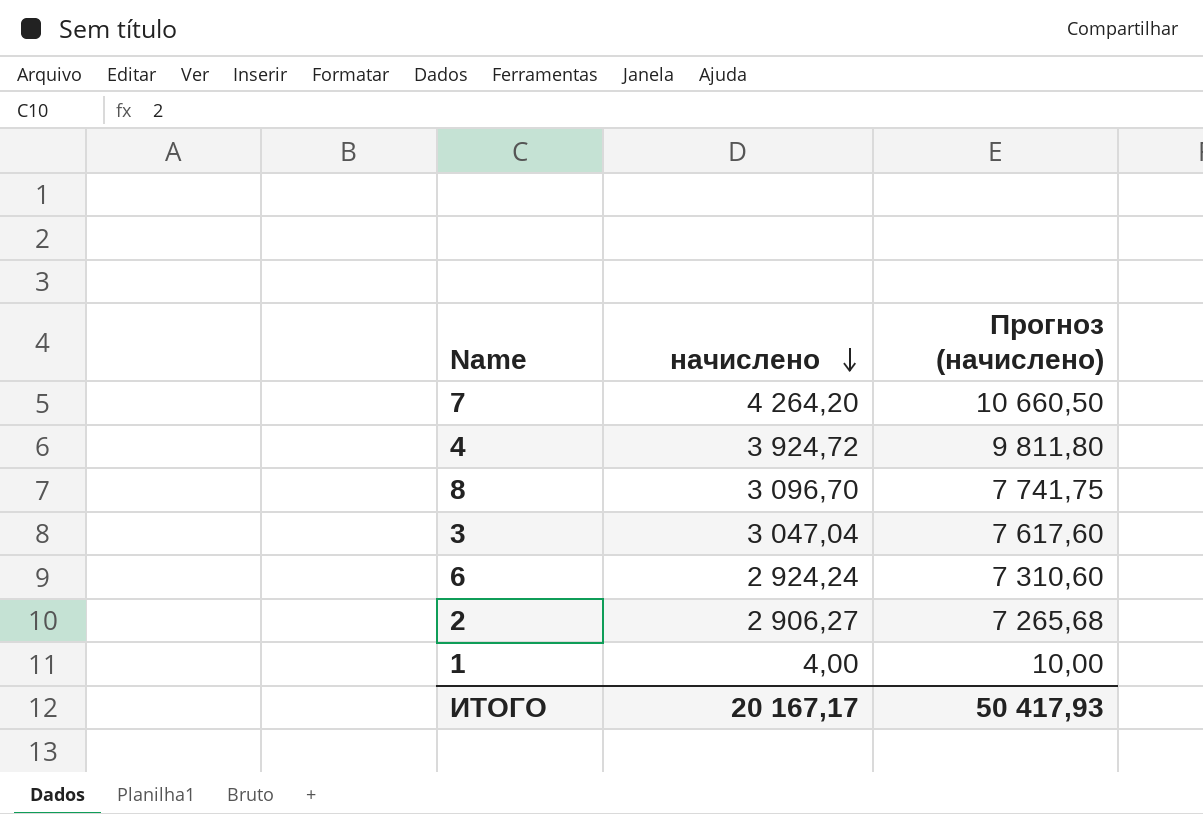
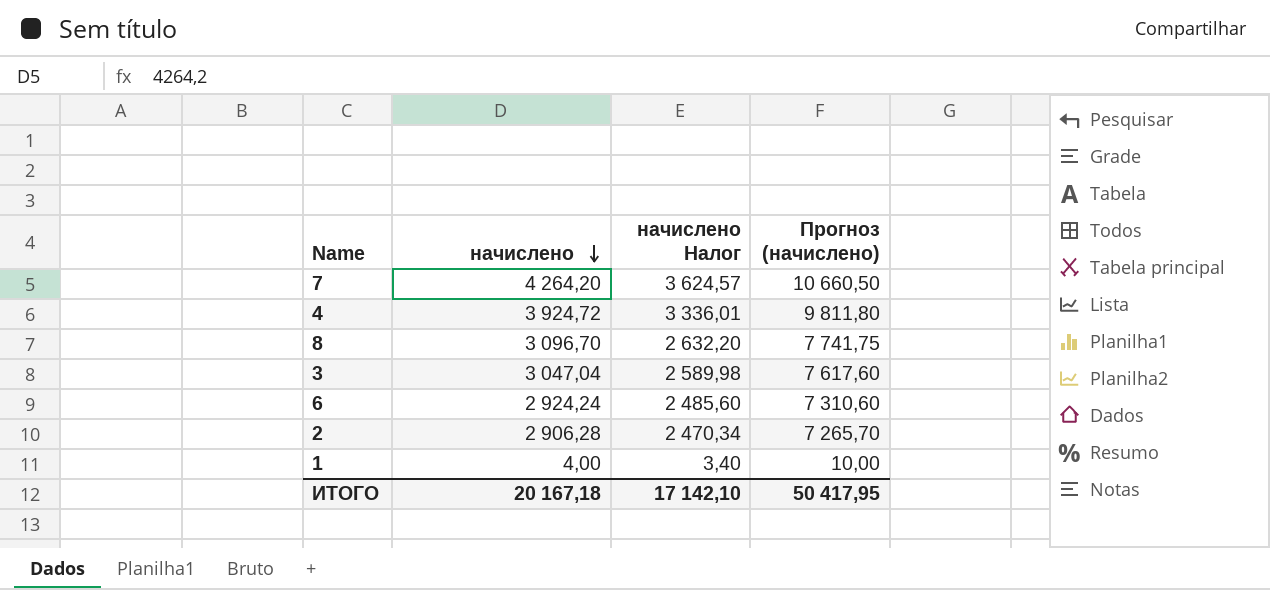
column начислено Налог | formula: none -> [начислено] * 0,85
2 | начислено: 2 906,27 -> 2 906,28
2 | Прогноз (начислено): 7 265,68 -> 7 265,70
ИТОГО | начислено: 20 167,17 -> 20 167,18
ИТОГО | Прогноз (начислено): 50 417,93 -> 50 417,95

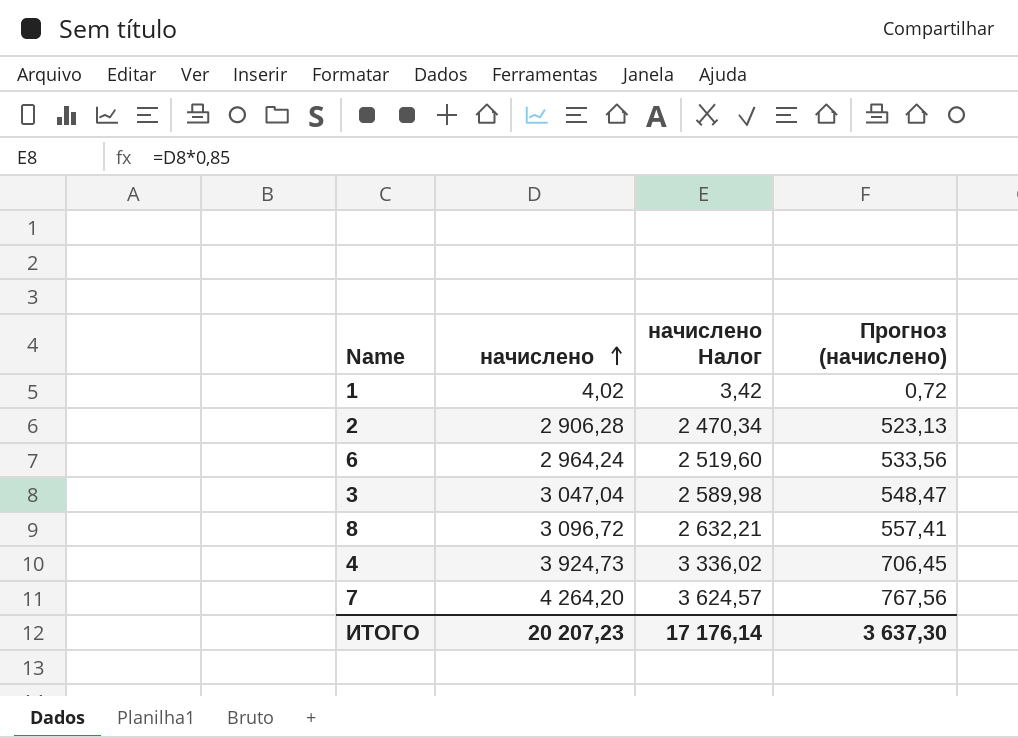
row order: начислено descending -> начислено ascending
column Прогноз (начислено) | formula: [начислено] * 2,5 -> [начислено] * 0,18
1 | начислено: 4,00 -> 4,02
1 | начислено Налог: 3,40 -> 3,42
6 | начислено: 2 924,24 -> 2 964,24
6 | начислено Налог: 2 485,60 -> 2 519,60
8 | начислено: 3 096,70 -> 3 096,72
8 | начислено Налог: 2 632,20 -> 2 632,21
4 | начислено: 3 924,72 -> 3 924,73
4 | начислено Налог: 3 336,01 -> 3 336,02
ИТОГО | начислено: 20 167,18 -> 20 207,23
ИТОГО | начислено Налог: 17 142,10 -> 17 176,14
ИТОГО | Прогноз (начислено): 50 417,95 -> 3 637,30

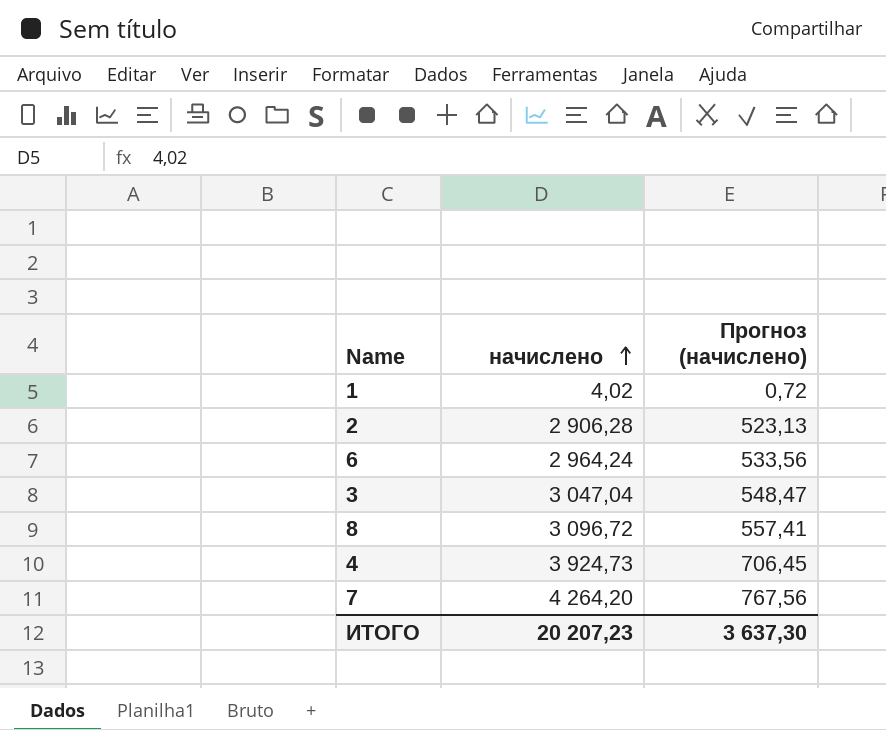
column начислено Налог | formula: [начислено] * 0,85 -> none

